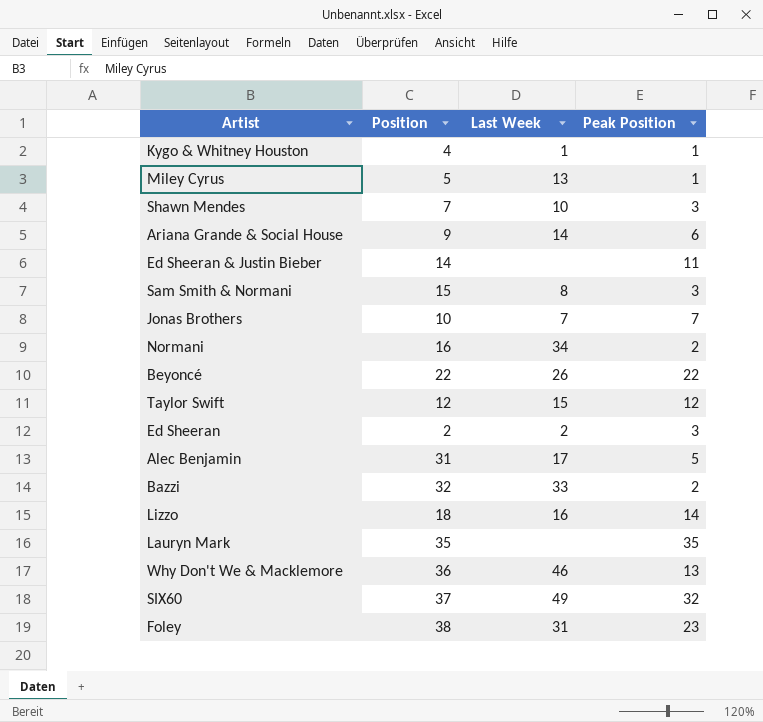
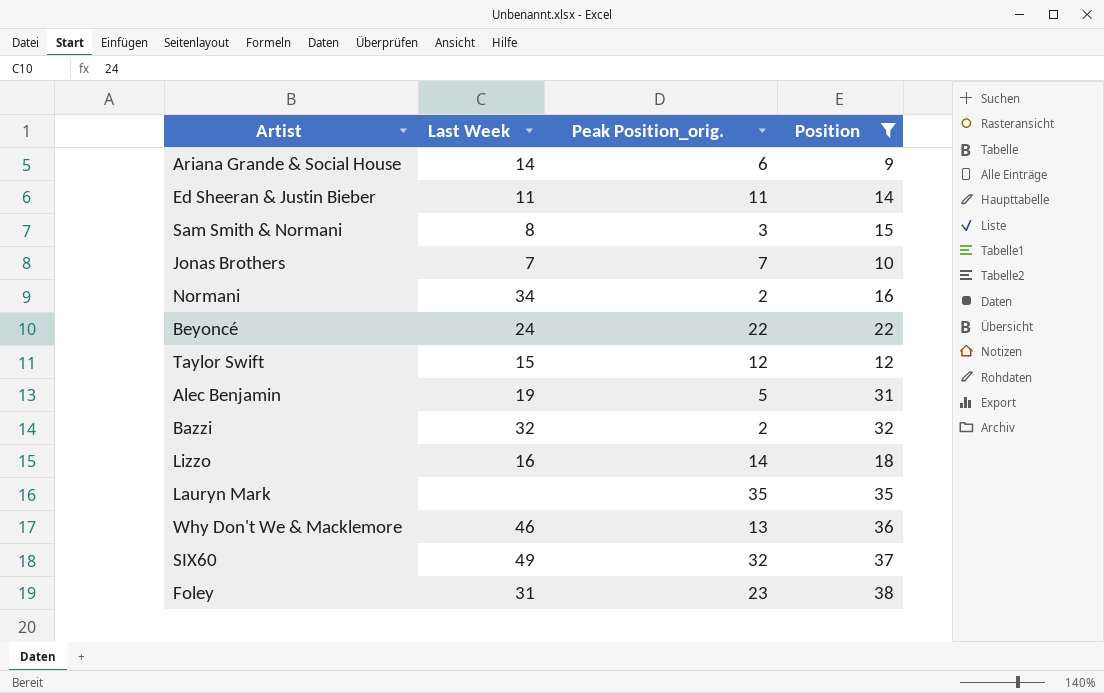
filter: none -> Position >= 9
column name: Peak Position -> Peak Position_orig.
column Position | position: 2 -> 4
Ed Sheeran & Justin Bieber | Last Week: none -> 11
Beyoncé | Last Week: 26 -> 24
Alec Benjamin | Last Week: 17 -> 19
Bazzi | Last Week: 33 -> 32

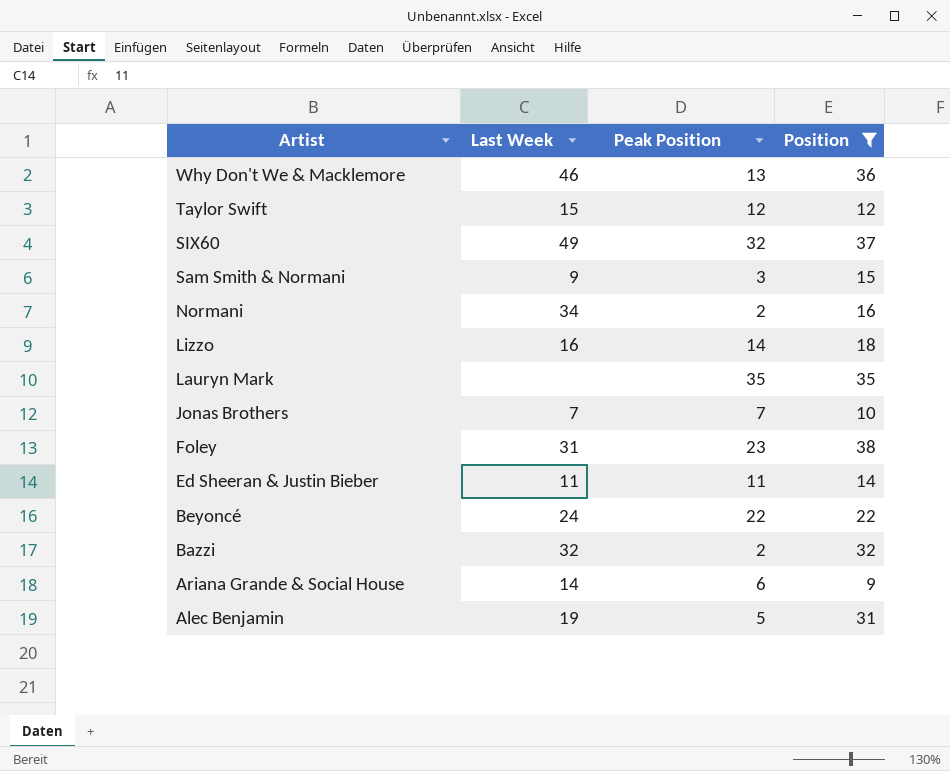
row order: none -> Artist descending
column name: Peak Position_orig. -> Peak Position
Sam Smith & Normani | Last Week: 8 -> 9

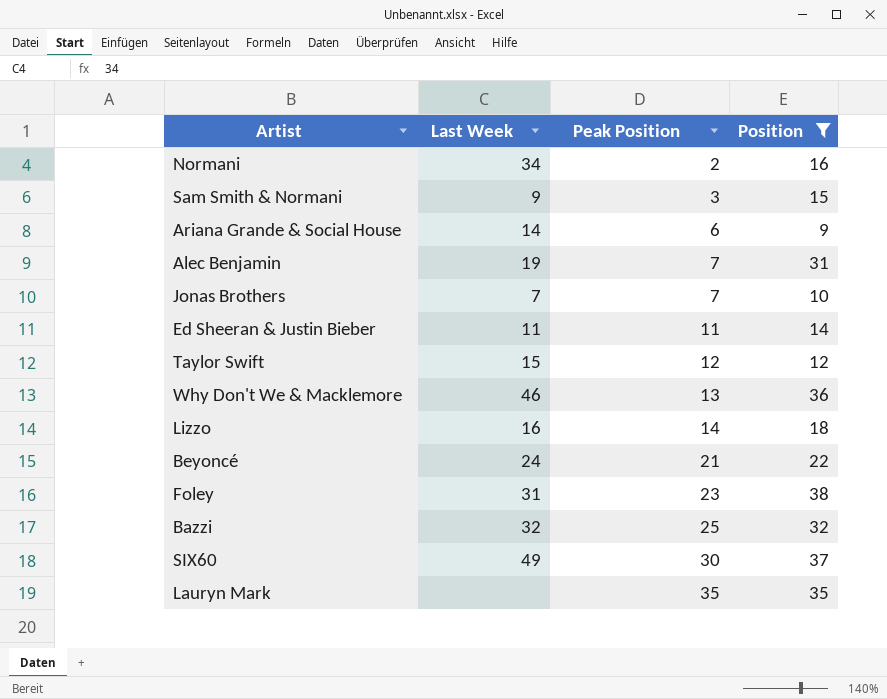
row order: Artist descending -> Peak Position ascending
Alec Benjamin | Peak Position: 5 -> 7
Beyoncé | Peak Position: 22 -> 21
Bazzi | Peak Position: 2 -> 25
SIX60 | Peak Position: 32 -> 30

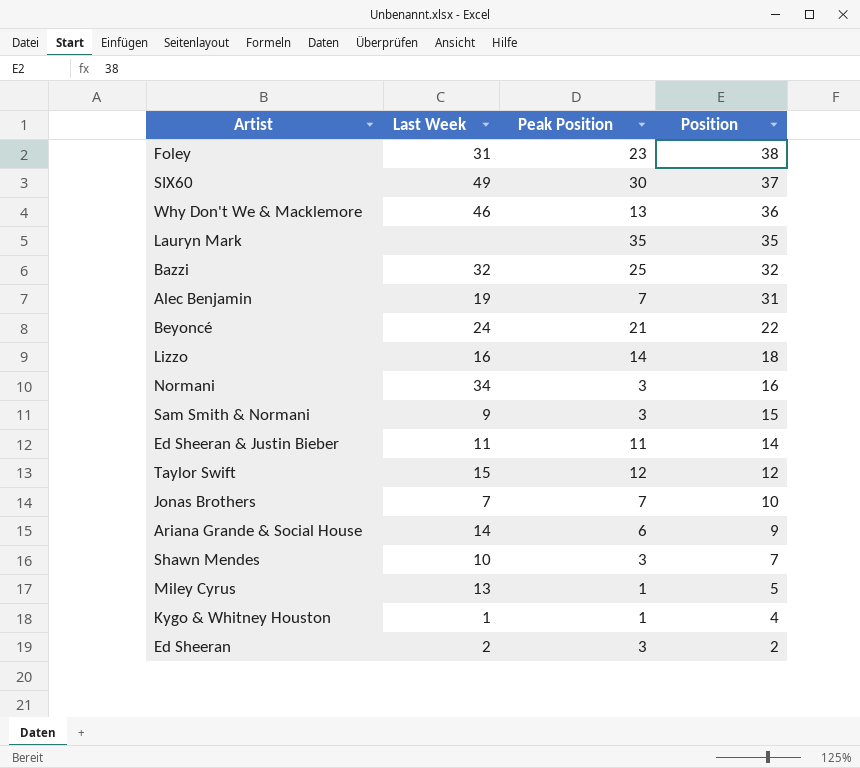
filter: Position >= 9 -> none
row order: Peak Position ascending -> Position descending
Normani | Peak Position: 2 -> 3

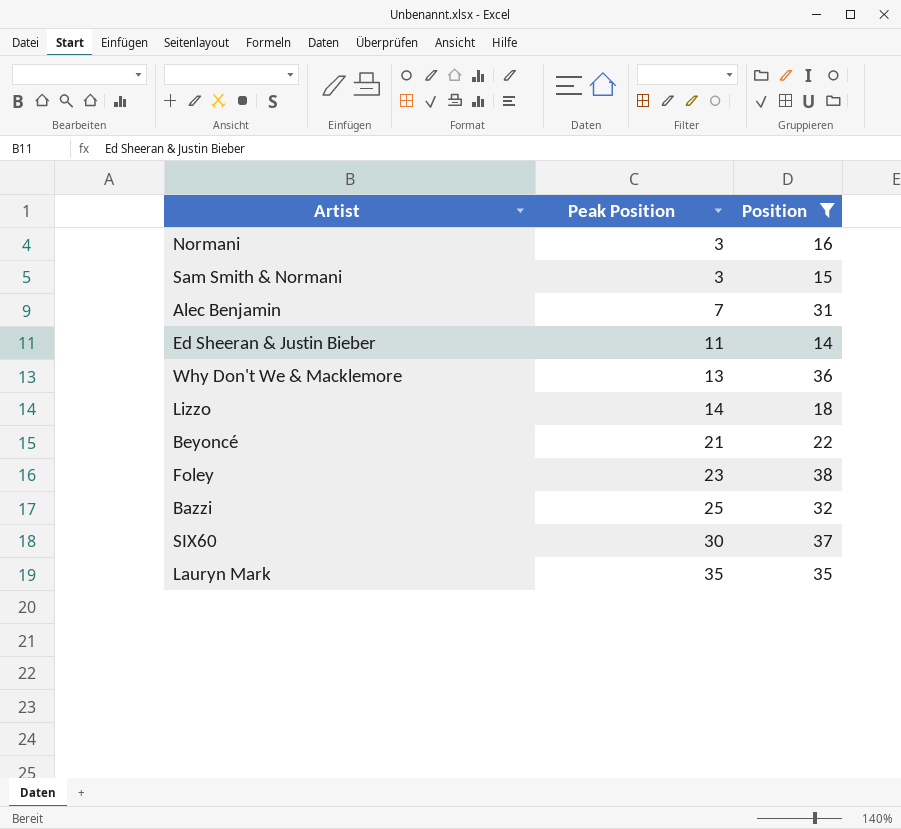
filter: none -> Position >= 14
row order: Position descending -> Peak Position ascending
column Last Week | position: 2 -> none

